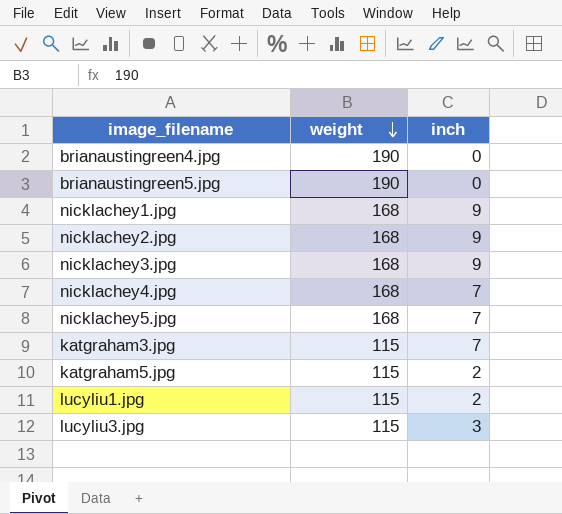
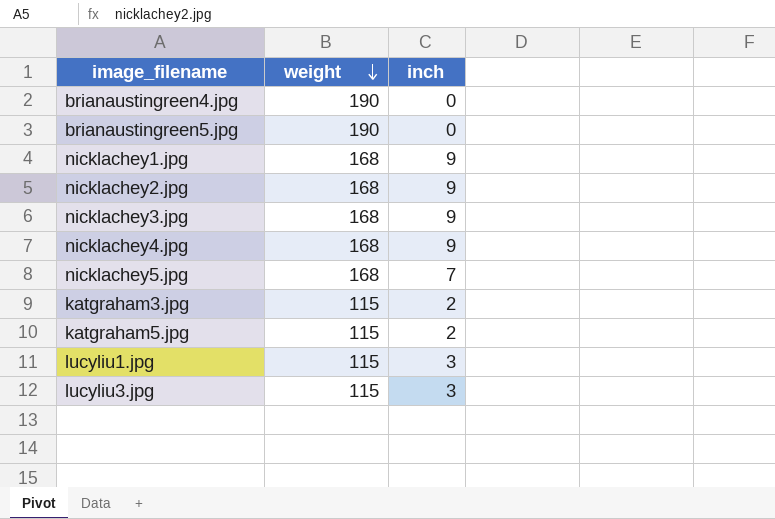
nicklachey4.jpg | inch: 7 -> 9
katgraham3.jpg | inch: 7 -> 2
lucyliu1.jpg | inch: 2 -> 3

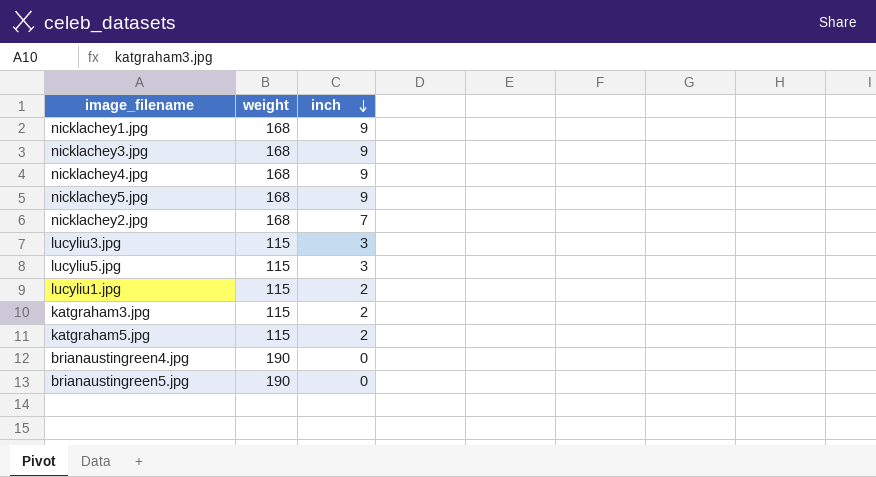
row order: weight descending -> inch descending
nicklachey5.jpg | inch: 7 -> 9
nicklachey2.jpg | inch: 9 -> 7
row lucyliu5.jpg: none -> 115 | 3
lucyliu1.jpg | inch: 3 -> 2

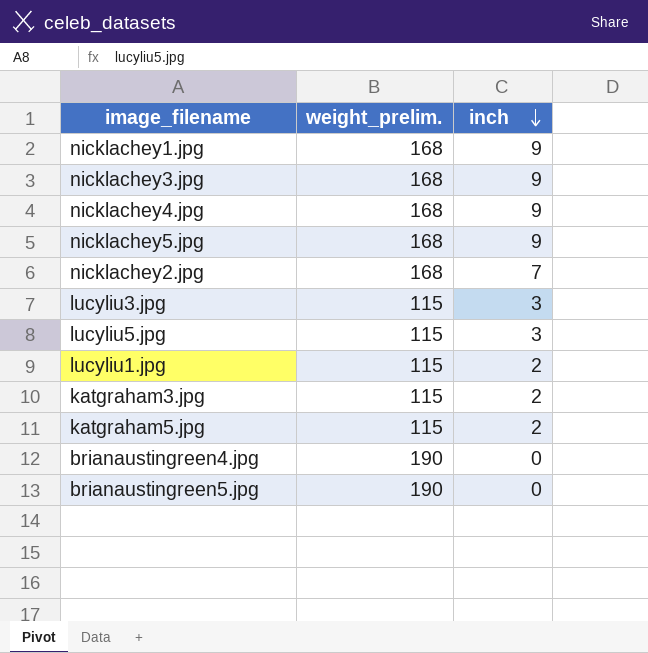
column name: weight -> weight_prelim.

